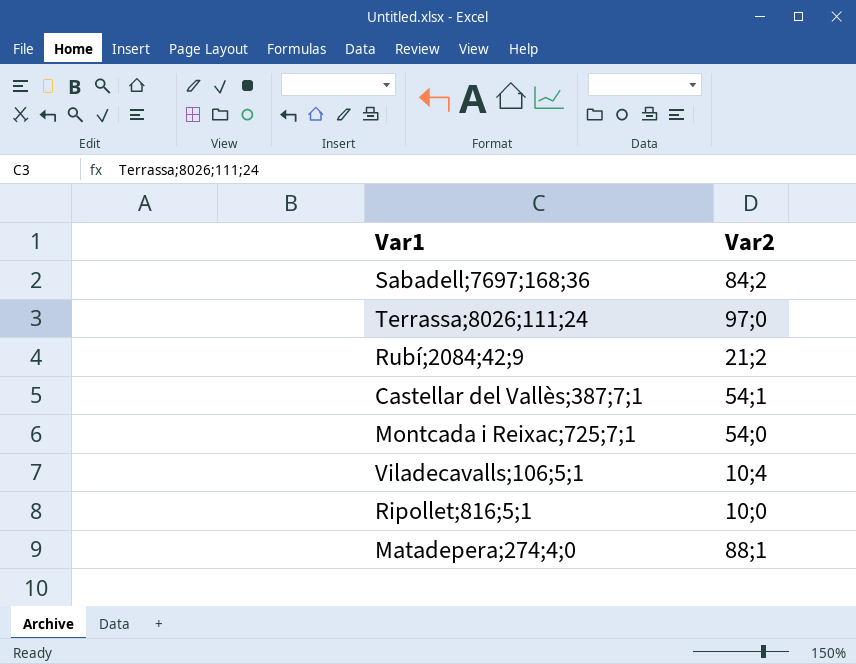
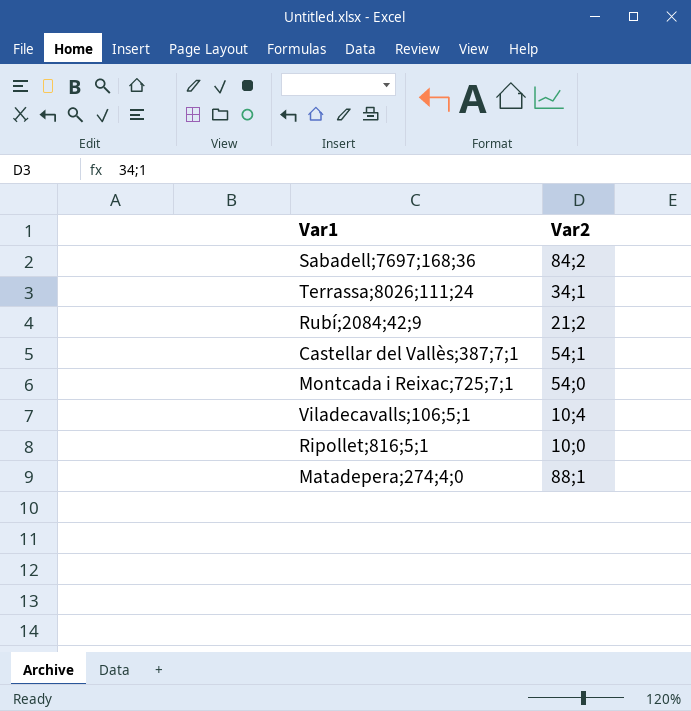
Terrassa;8026;111;24 | Var2: 97;0 -> 34;1

